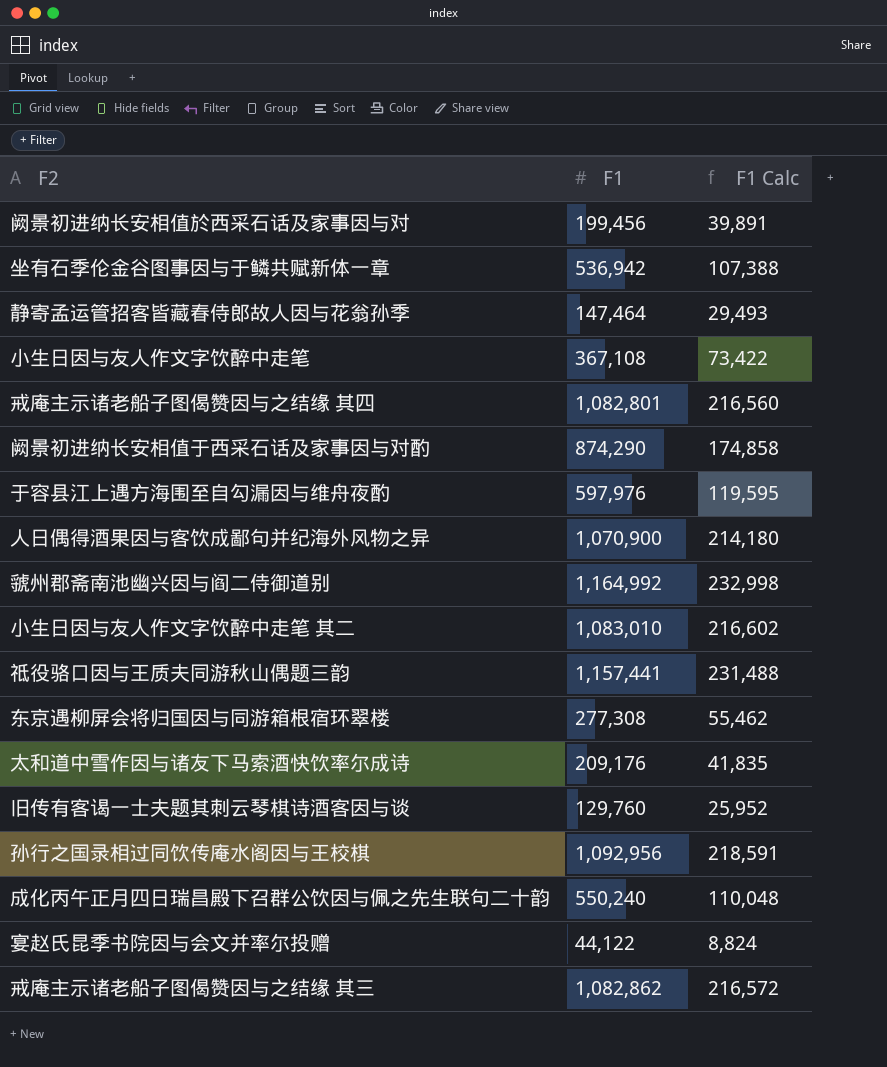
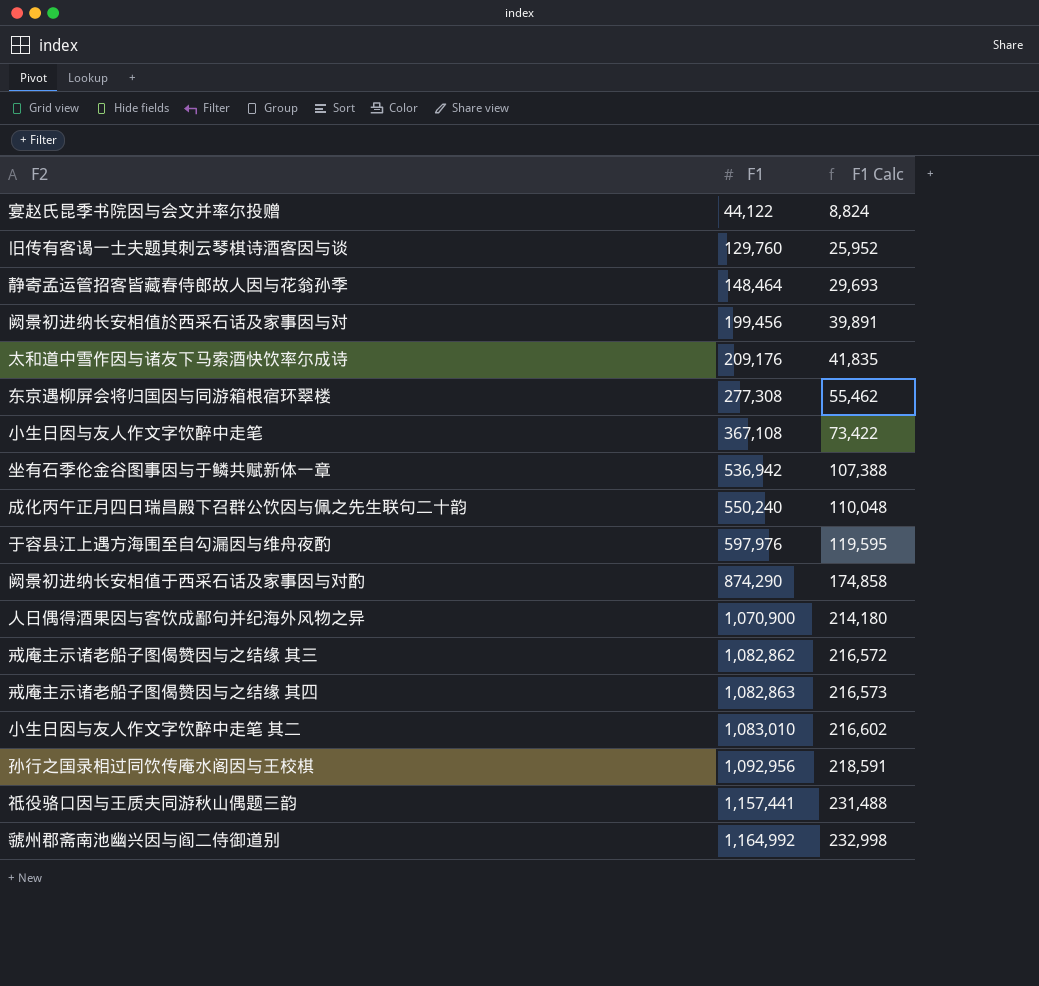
row order: none -> F1 ascending
静寄孟运管招客皆藏春侍郎故人因与花翁孙季 | F1: 147,464 -> 148,464
静寄孟运管招客皆藏春侍郎故人因与花翁孙季 | F1 Calc: 29,493 -> 29,693
戒庵主示诸老船子图偈赞因与之结缘 其四 | F1: 1,082,801 -> 1,082,863
戒庵主示诸老船子图偈赞因与之结缘 其四 | F1 Calc: 216,560 -> 216,573

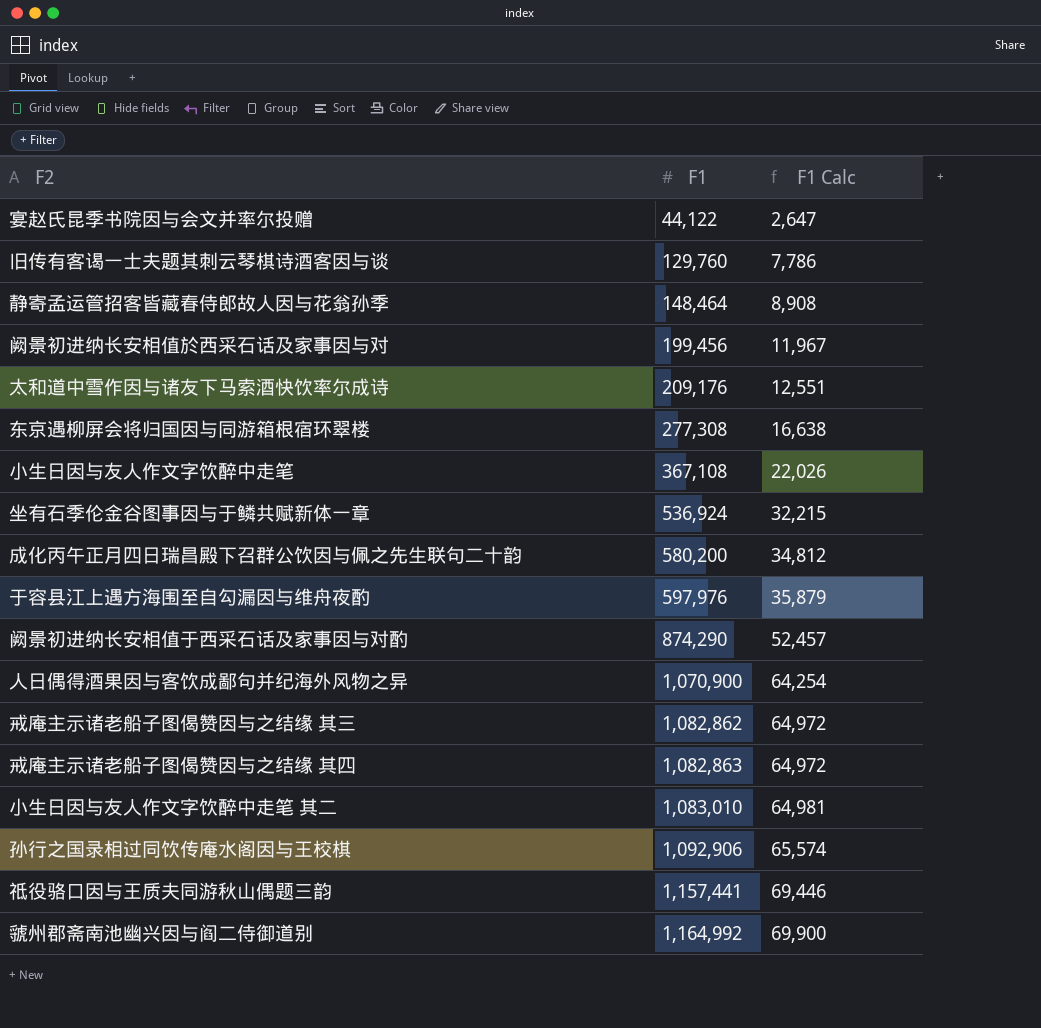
column F1 Calc | formula: [F1] * 0.2 -> [F1] * 0.06
坐有石季伦金谷图事因与于鳞共赋新体一章 | F1: 536,942 -> 536,924
成化丙午正月四日瑞昌殿下召群公饮因与佩之先生联句二十韵 | F1: 550,240 -> 580,200
孙行之国录相过同饮传庵水阁因与王校棋 | F1: 1,092,956 -> 1,092,906

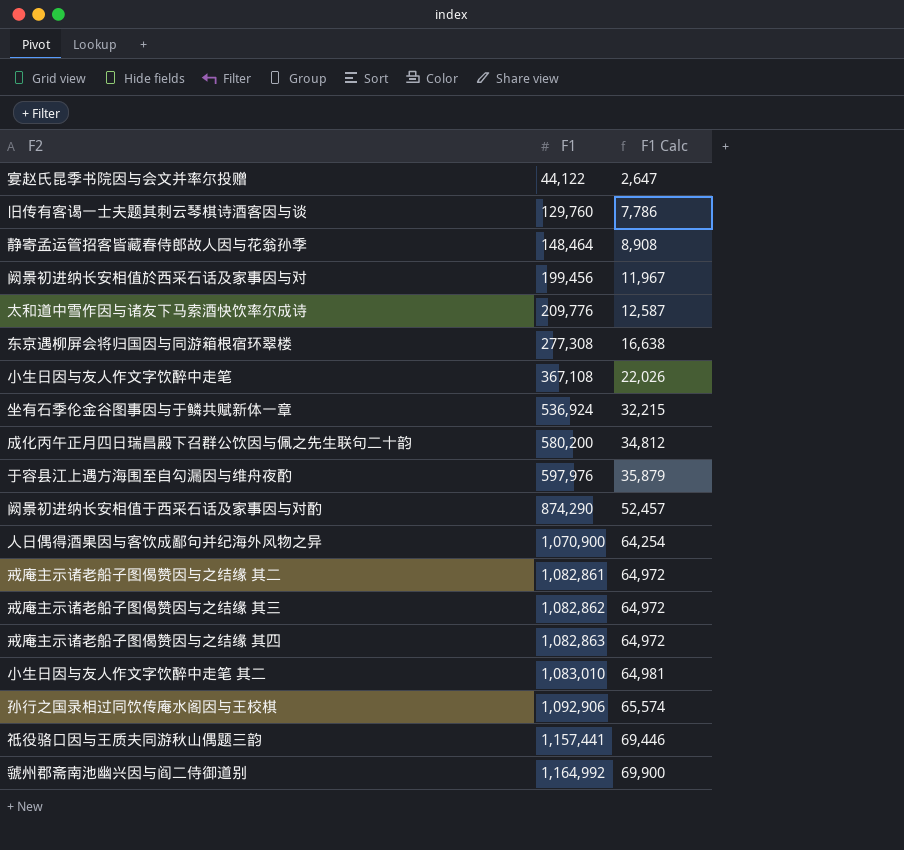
太和道中雪作因与诸友下马索酒快饮率尔成诗 | F1: 209,176 -> 209,776
太和道中雪作因与诸友下马索酒快饮率尔成诗 | F1 Calc: 12,551 -> 12,587
row 戒庵主示诸老船子图偈赞因与之结缘 其二: none -> 1,082,861 | 64,972

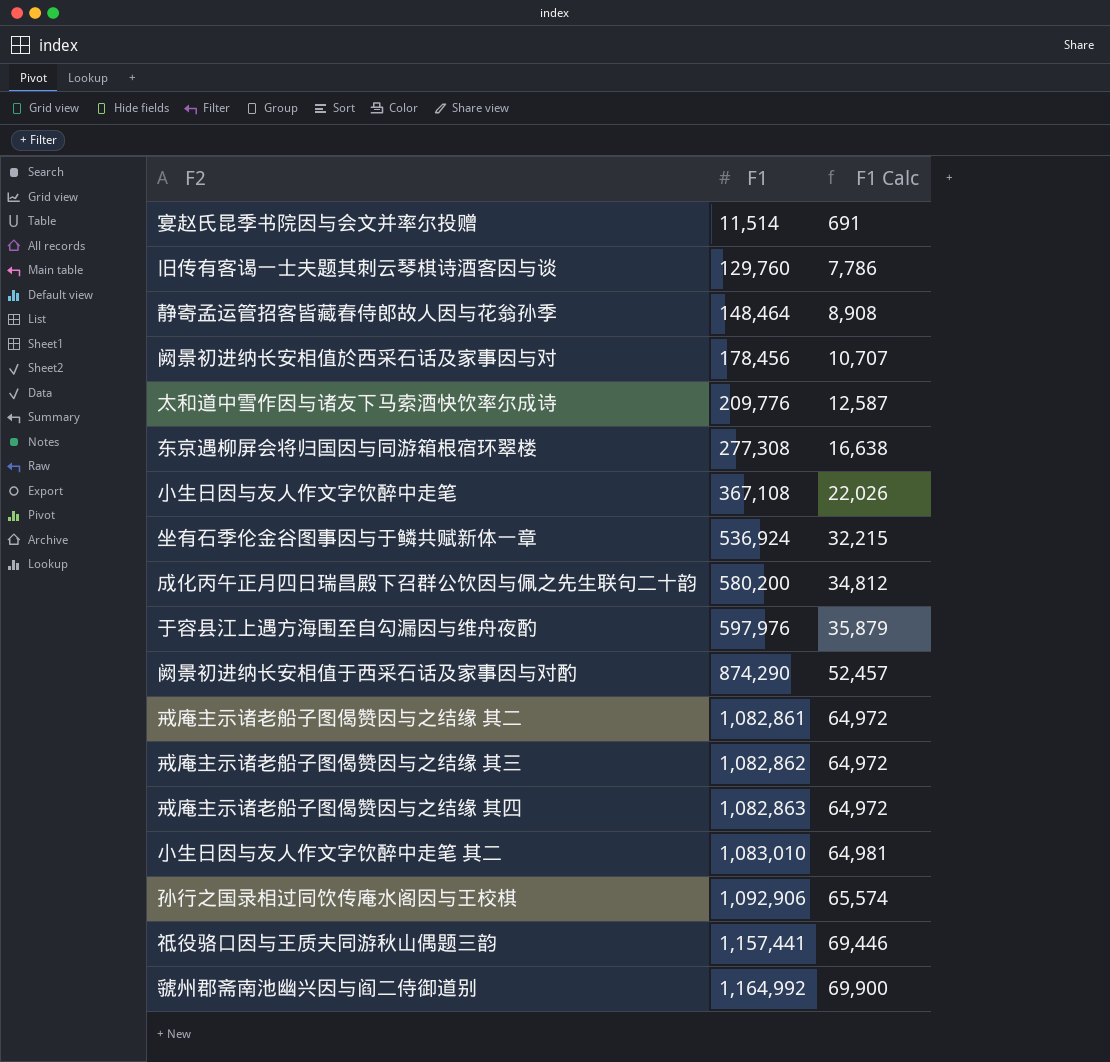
row 人日偶得酒果因与客饮成鄙句并纪海外风物之异: 1,070,900 | 64,254 -> none
宴赵氏昆季书院因与会文并率尔投赠 | F1: 44,122 -> 11,514
宴赵氏昆季书院因与会文并率尔投赠 | F1 Calc: 2,647 -> 691
阙景初进纳长安相值於西采石话及家事因与对 | F1: 199,456 -> 178,456
阙景初进纳长安相值於西采石话及家事因与对 | F1 Calc: 11,967 -> 10,707

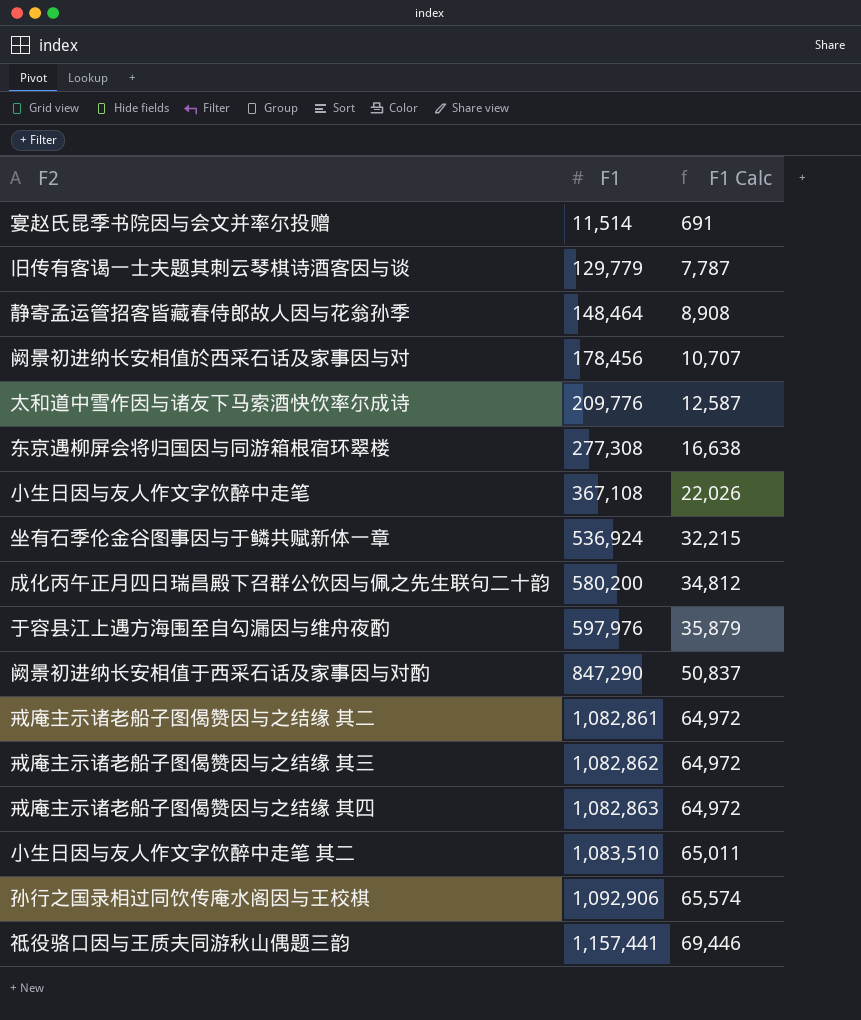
row 虢州郡斋南池幽兴因与阎二侍御道别: 1,164,992 | 69,900 -> none
旧传有客谒一士夫题其刺云琴棋诗酒客因与谈 | F1: 129,760 -> 129,779
旧传有客谒一士夫题其刺云琴棋诗酒客因与谈 | F1 Calc: 7,786 -> 7,787
阙景初进纳长安相值于西采石话及家事因与对酌 | F1: 874,290 -> 847,290
阙景初进纳长安相值于西采石话及家事因与对酌 | F1 Calc: 52,457 -> 50,837
小生日因与友人作文字饮醉中走笔 其二 | F1: 1,083,010 -> 1,083,510
小生日因与友人作文字饮醉中走笔 其二 | F1 Calc: 64,981 -> 65,011

